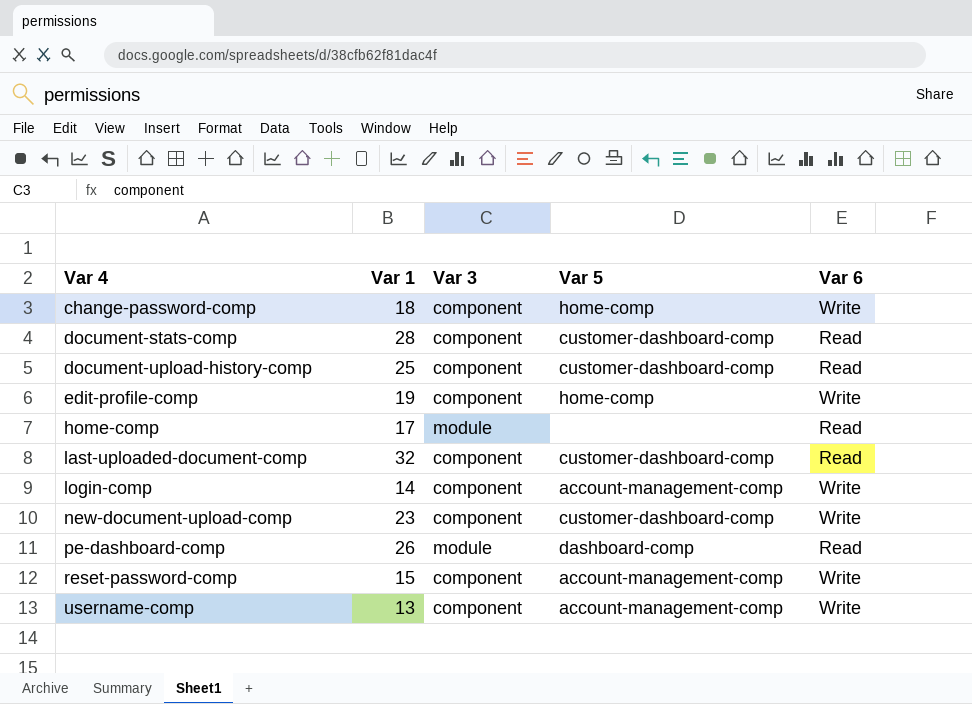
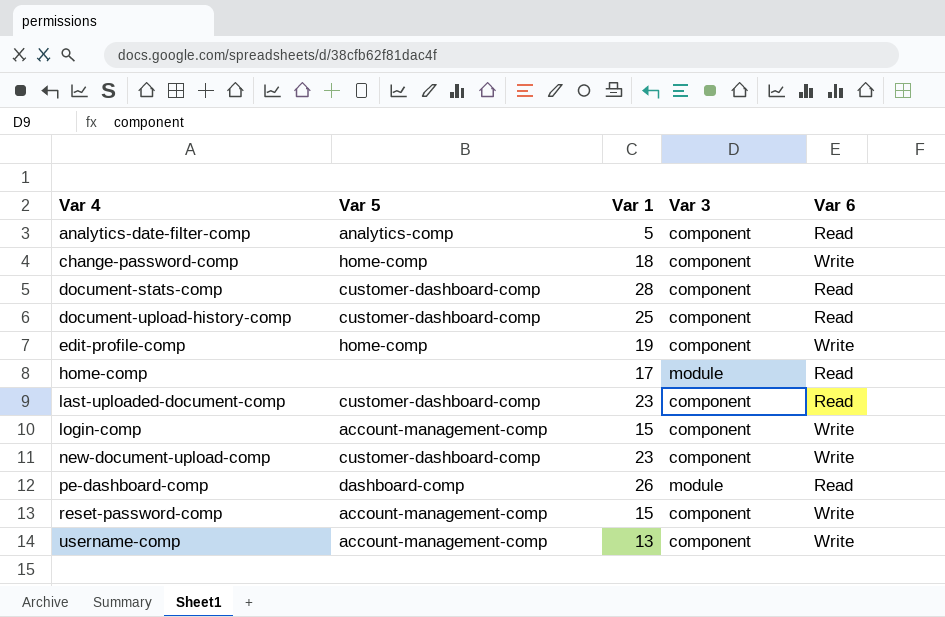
column Var 5 | position: 4 -> 2
row analytics-date-filter-comp: none -> analytics-comp | 5 | component | Read
last-uploaded-document-comp | Var 1: 32 -> 23
login-comp | Var 1: 14 -> 15

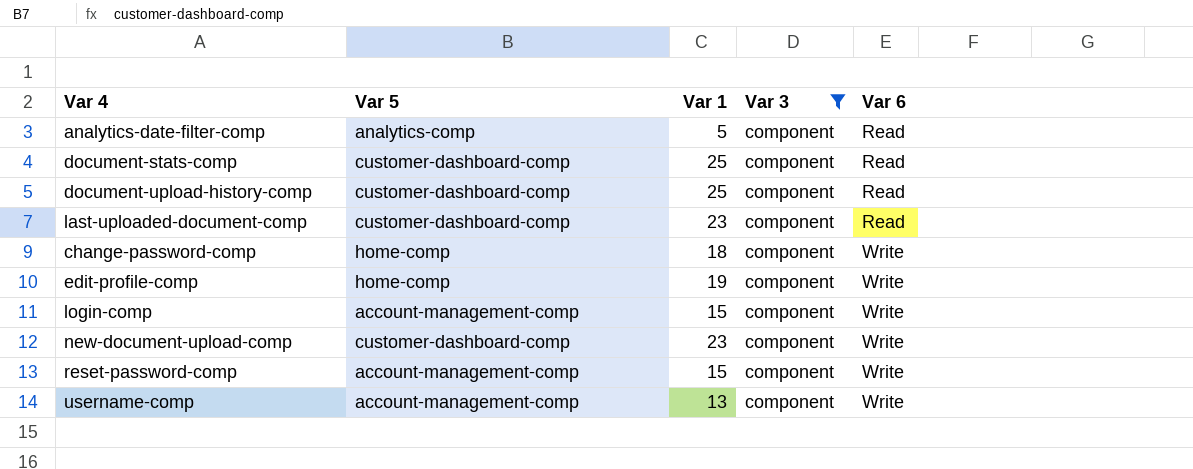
filter: none -> Var 3 = component
row order: Var 4 ascending -> Var 6 ascending
document-stats-comp | Var 1: 28 -> 25

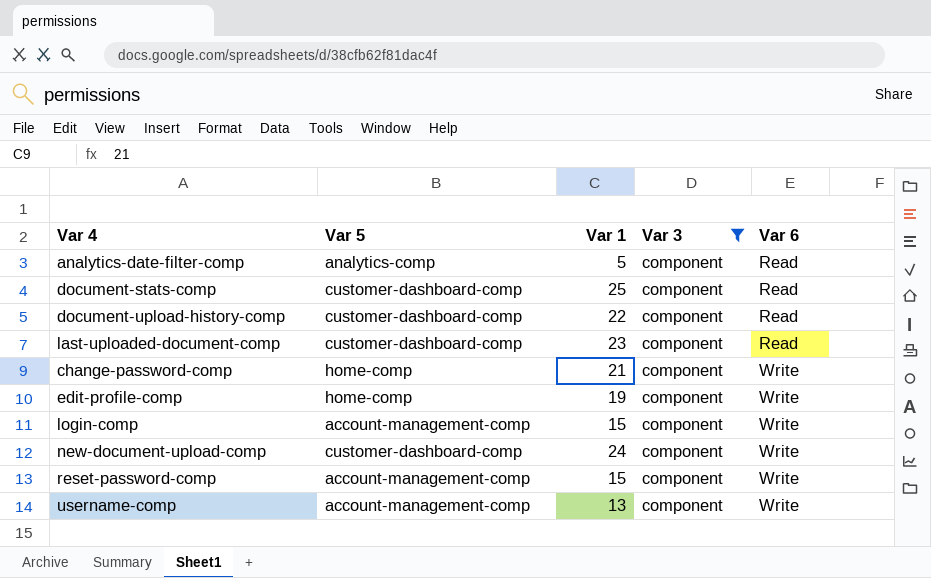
document-upload-history-comp | Var 1: 25 -> 22
change-password-comp | Var 1: 18 -> 21
new-document-upload-comp | Var 1: 23 -> 24

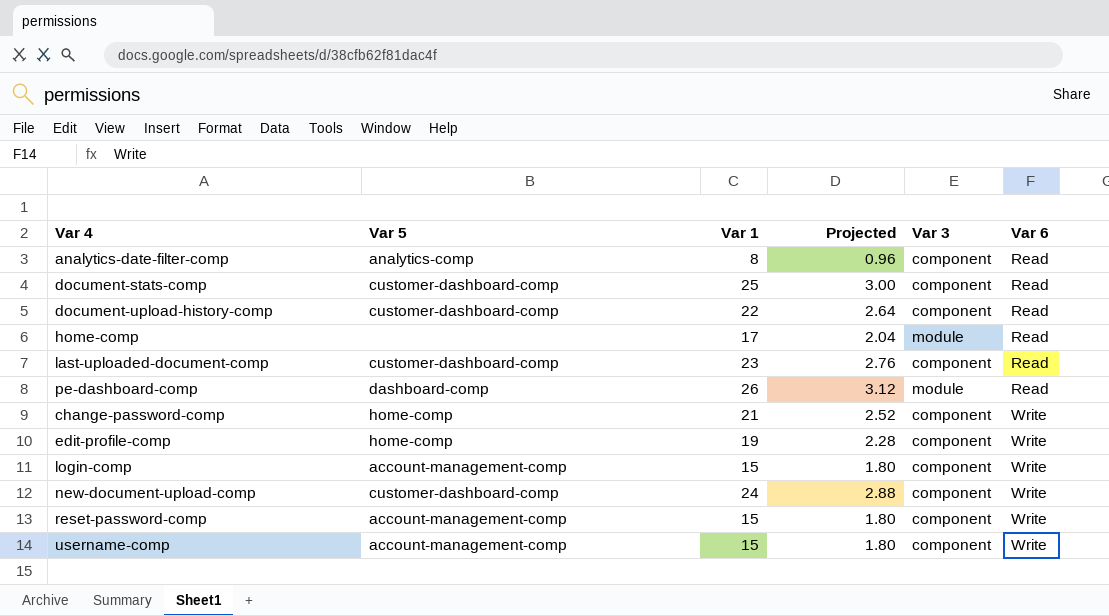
filter: Var 3 = component -> none
column Projected | formula: none -> [Var 1] * 0.12
analytics-date-filter-comp | Var 1: 5 -> 8
username-comp | Var 1: 13 -> 15

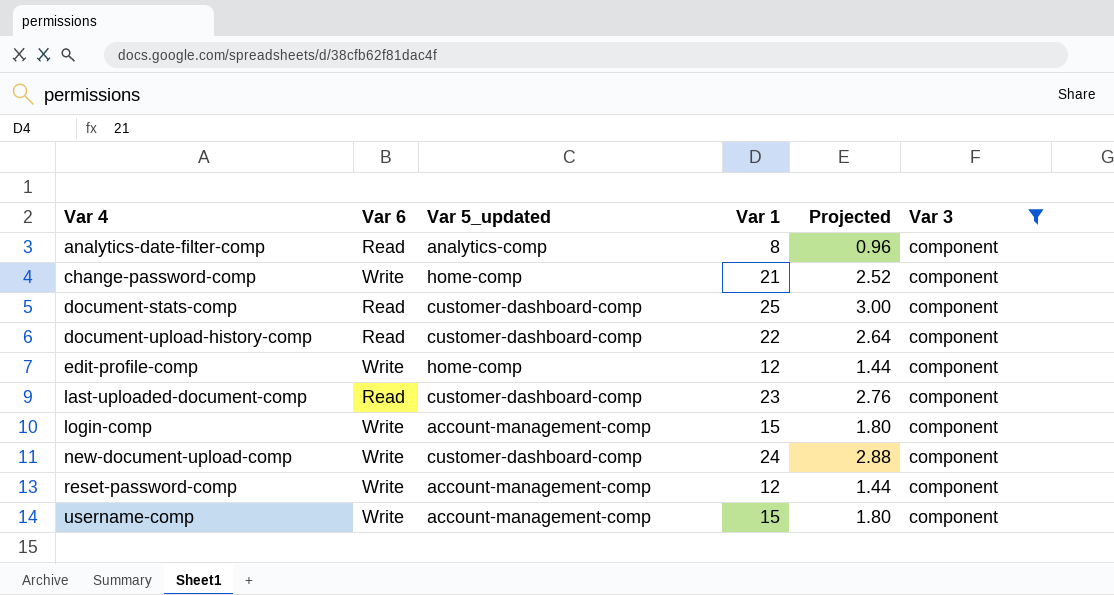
filter: none -> Var 3 = component
row order: Var 6 ascending -> Var 4 ascending
column Var 6 | position: 6 -> 2
column name: Var 5 -> Var 5_updated
edit-profile-comp | Var 1: 19 -> 12
edit-profile-comp | Projected: 2.28 -> 1.44
reset-password-comp | Var 1: 15 -> 12
reset-password-comp | Projected: 1.80 -> 1.44

